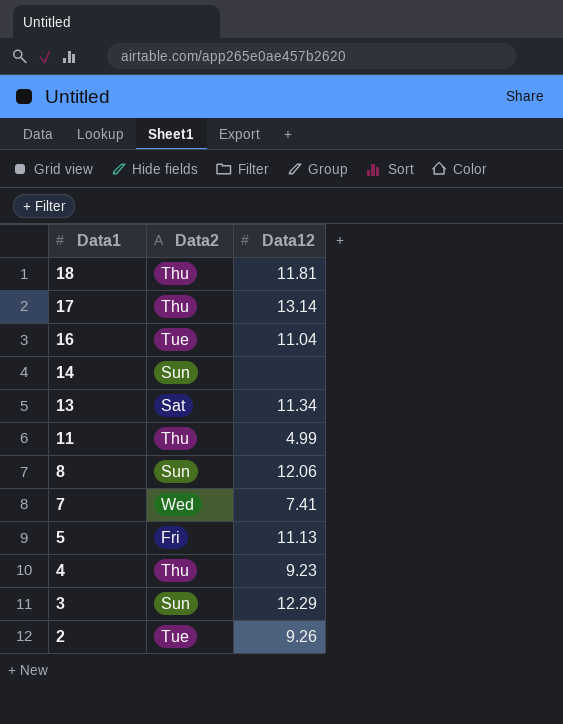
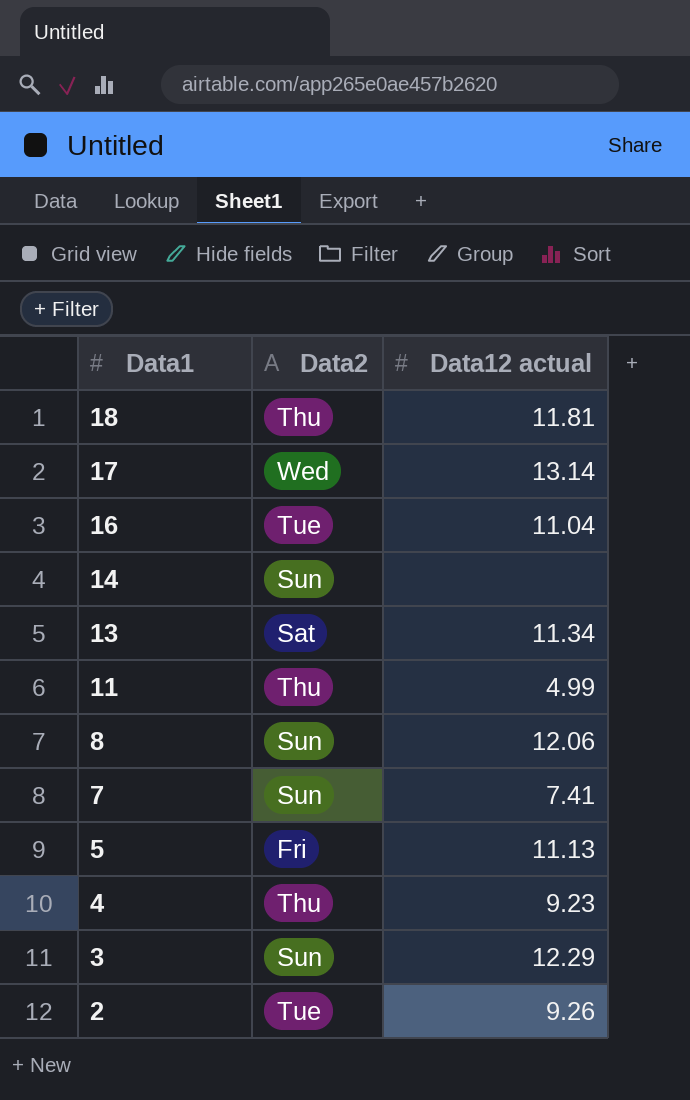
column name: Data12 -> Data12 actual
17 | Data2: Thu -> Wed
7 | Data2: Wed -> Sun

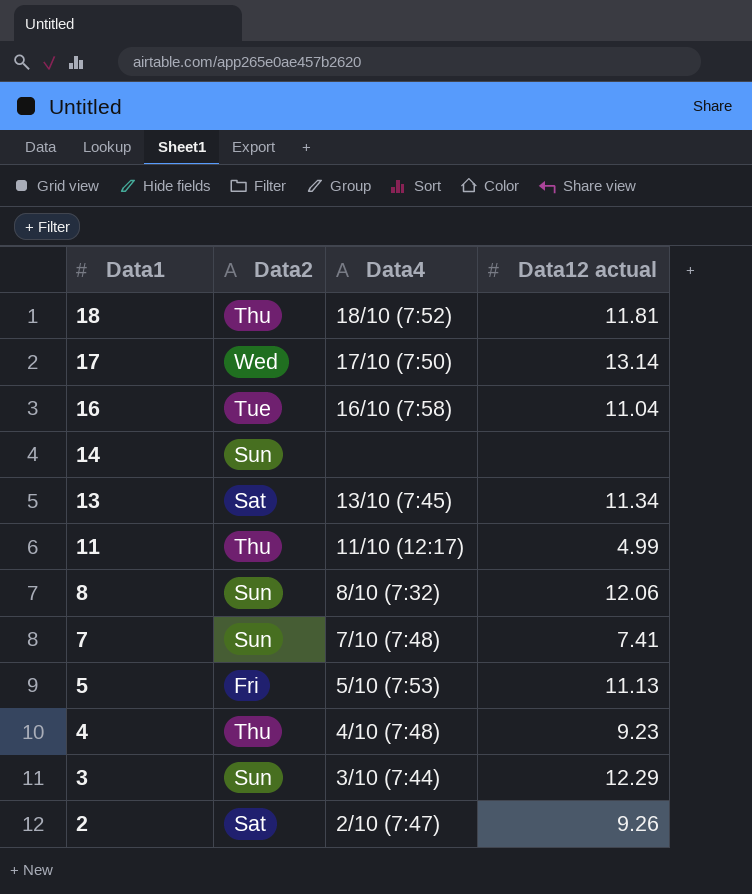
column Data4 | position: none -> 3
2 | Data2: Tue -> Sat

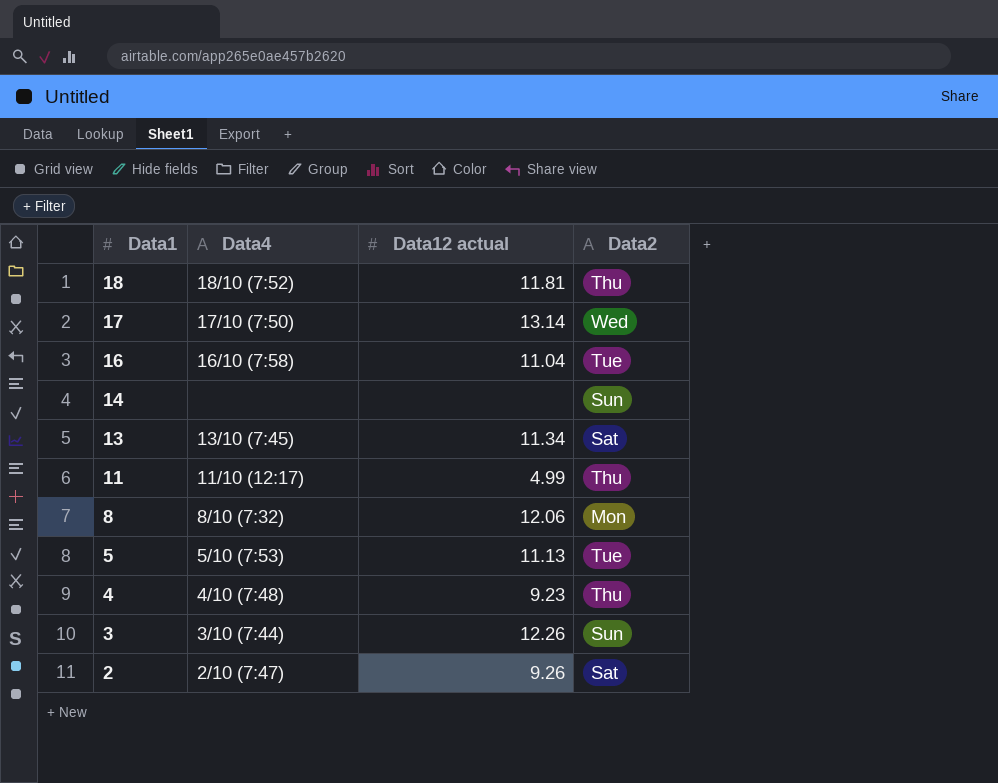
column Data2 | position: 2 -> 4
row 7: Sun | 7/10 (7:48) | 7.41 -> none
8 | Data2: Sun -> Mon
5 | Data2: Fri -> Tue
3 | Data12 actual: 12.29 -> 12.26

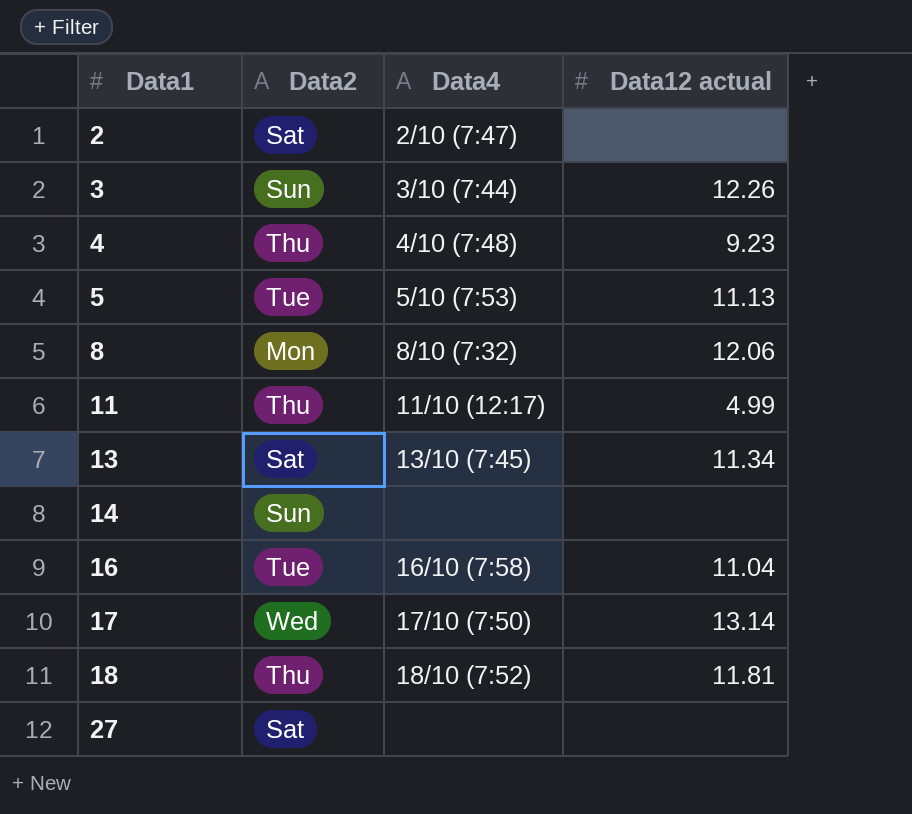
row order: Data1 descending -> Data1 ascending
column Data2 | position: 4 -> 2
2 | Data12 actual: 9.26 -> none
row 27: none -> Sat | none | none

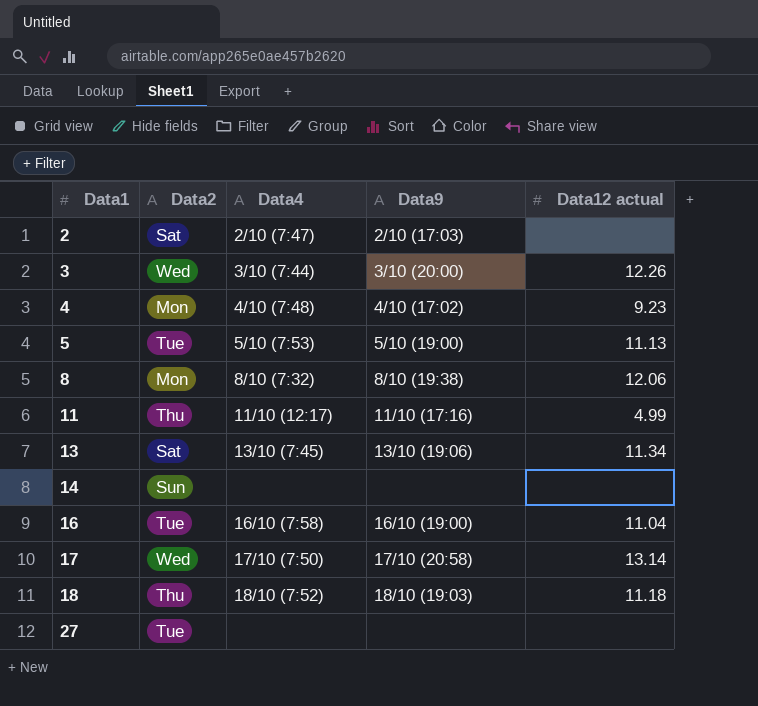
column Data9 | position: none -> 4
3 | Data2: Sun -> Wed
4 | Data2: Thu -> Mon
18 | Data12 actual: 11.81 -> 11.18
27 | Data2: Sat -> Tue

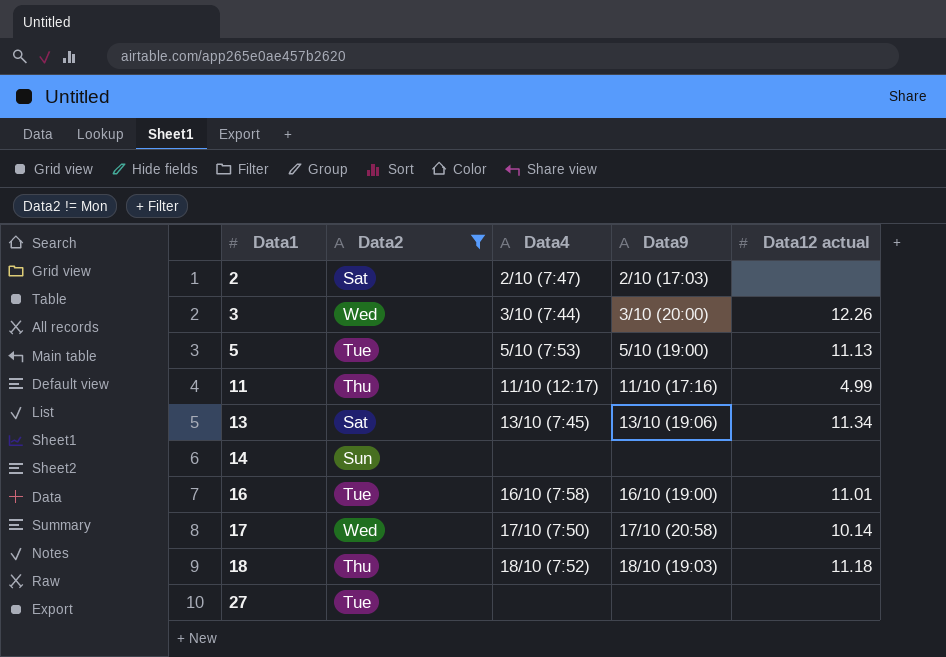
filter: none -> Data2 != Mon
16 | Data12 actual: 11.04 -> 11.01
17 | Data12 actual: 13.14 -> 10.14

